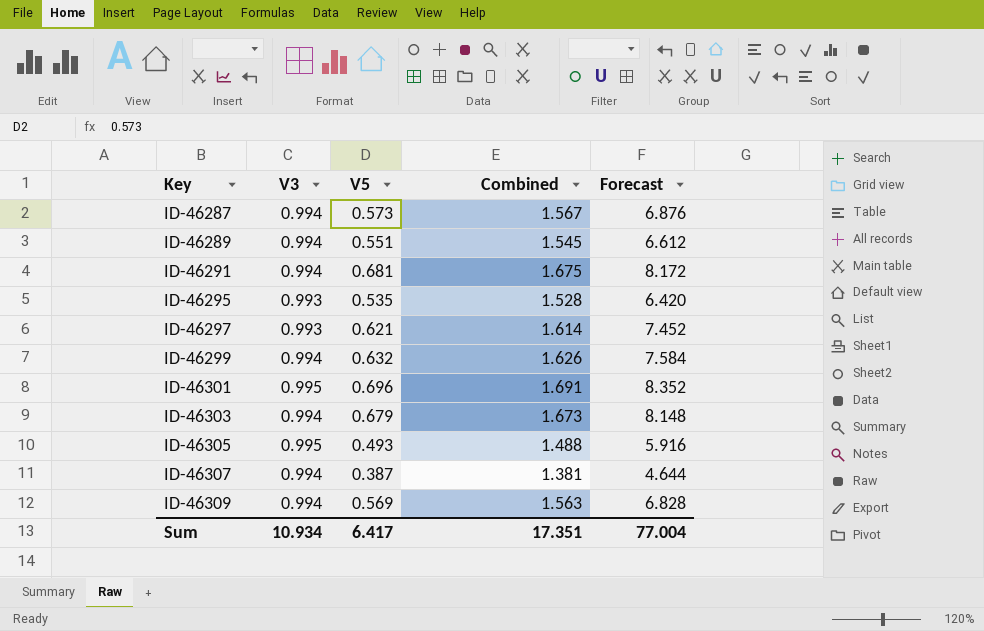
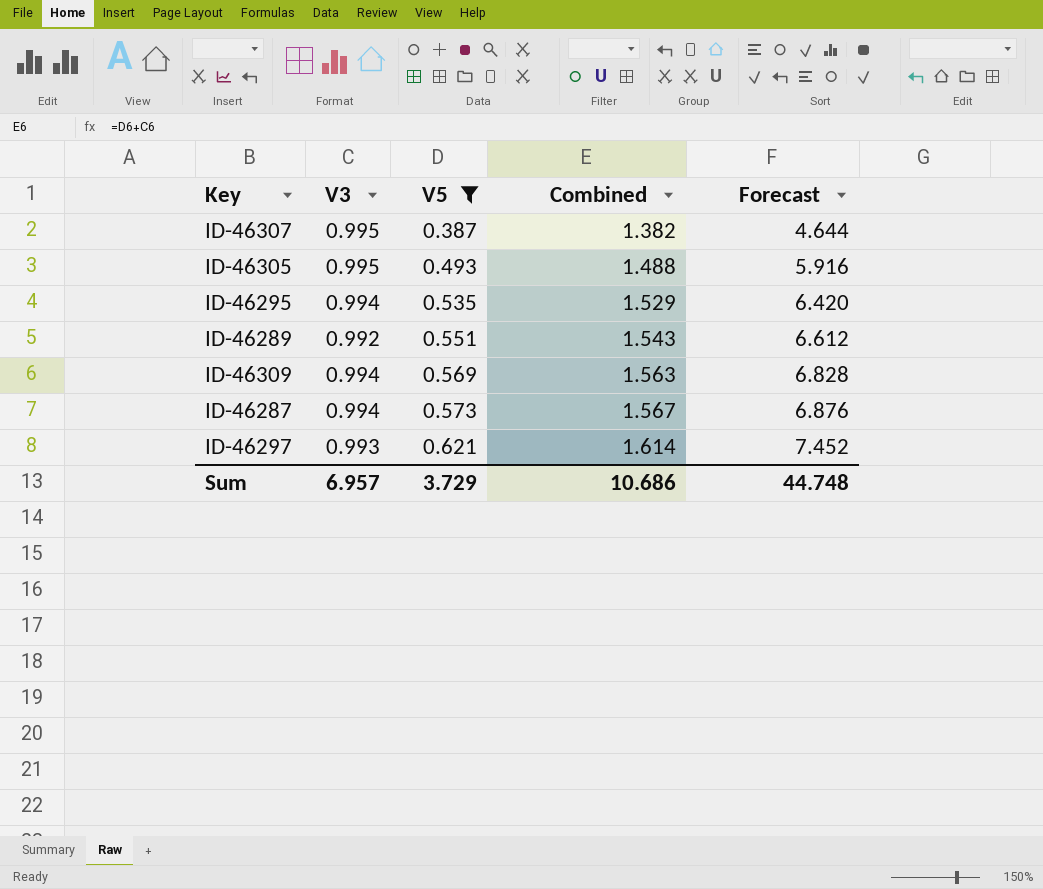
filter: none -> V5 <= 0.621
row order: Key ascending -> V5 ascending
ID-46307 | V3: 0.994 -> 0.995
ID-46307 | Combined: 1.381 -> 1.382
ID-46295 | V3: 0.993 -> 0.994
ID-46295 | Combined: 1.528 -> 1.529
ID-46289 | V3: 0.994 -> 0.992
ID-46289 | Combined: 1.545 -> 1.543
Sum | V3: 10.934 -> 6.957
Sum | V5: 6.417 -> 3.729
Sum | Combined: 17.351 -> 10.686
Sum | Forecast: 77.004 -> 44.748

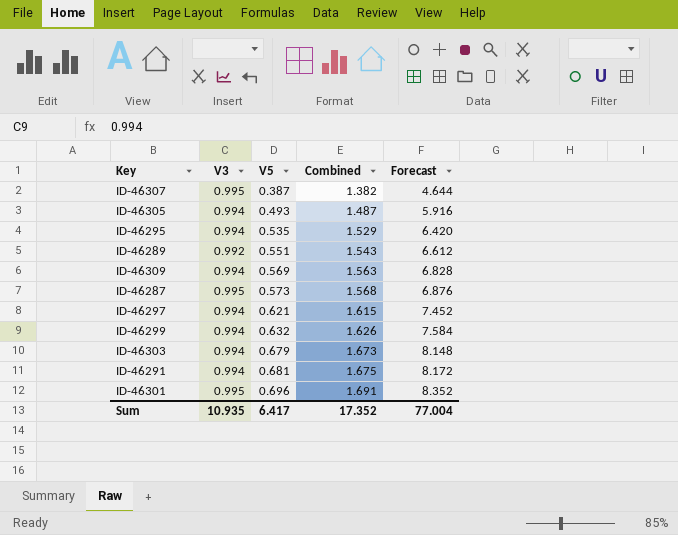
filter: V5 <= 0.621 -> none
ID-46305 | V3: 0.995 -> 0.994
ID-46305 | Combined: 1.488 -> 1.487
ID-46287 | V3: 0.994 -> 0.995
ID-46287 | Combined: 1.567 -> 1.568
ID-46297 | V3: 0.993 -> 0.994
ID-46297 | Combined: 1.614 -> 1.615
Sum | V3: 6.957 -> 10.935
Sum | V5: 3.729 -> 6.417
Sum | Combined: 10.686 -> 17.352
Sum | Forecast: 44.748 -> 77.004

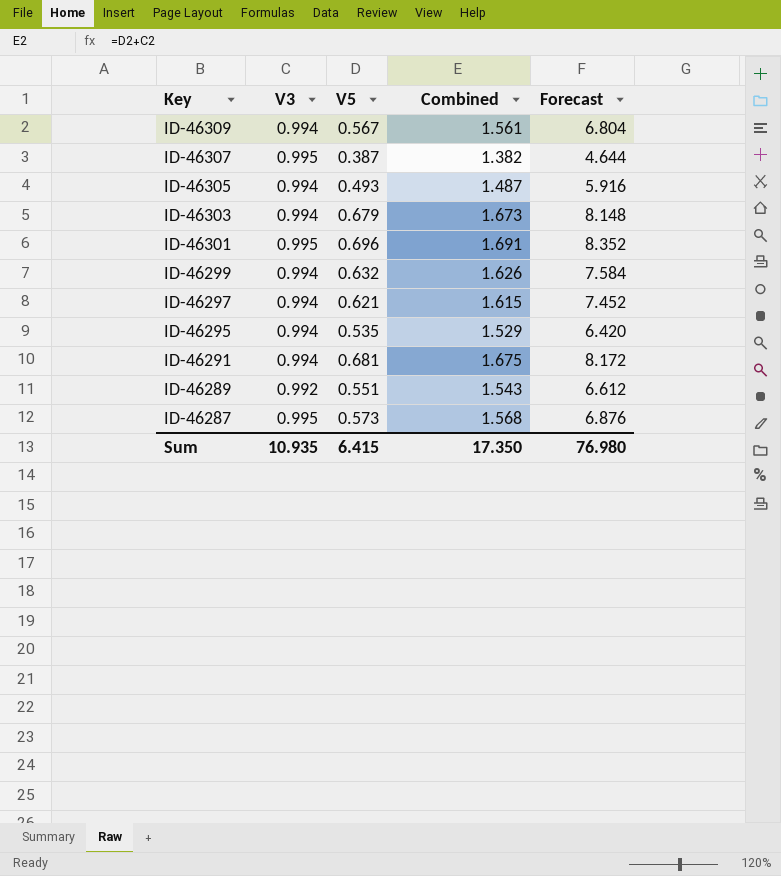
row order: V5 ascending -> Key descending
ID-46309 | V5: 0.569 -> 0.567
ID-46309 | Combined: 1.563 -> 1.561
ID-46309 | Forecast: 6.828 -> 6.804
Sum | V5: 6.417 -> 6.415
Sum | Combined: 17.352 -> 17.350
Sum | Forecast: 77.004 -> 76.980

